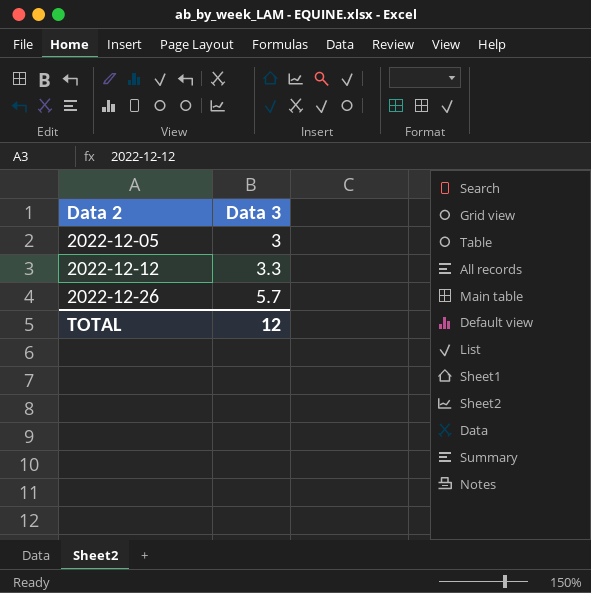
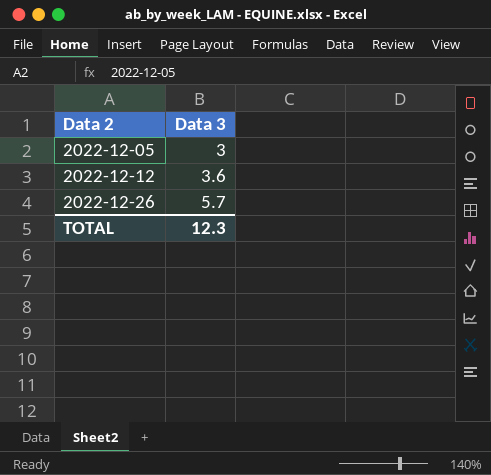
2022-12-12 | Data 3: 3.3 -> 3.6
TOTAL | Data 3: 12 -> 12.3

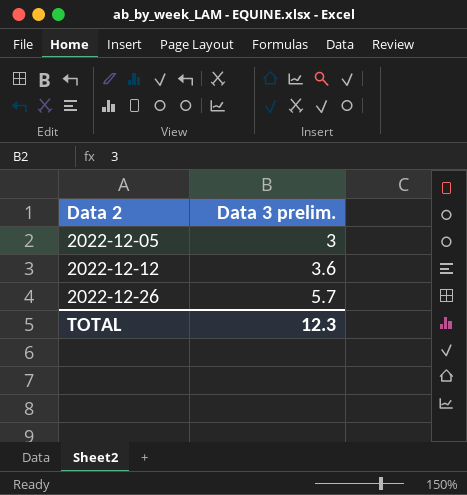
column name: Data 3 -> Data 3 prelim.

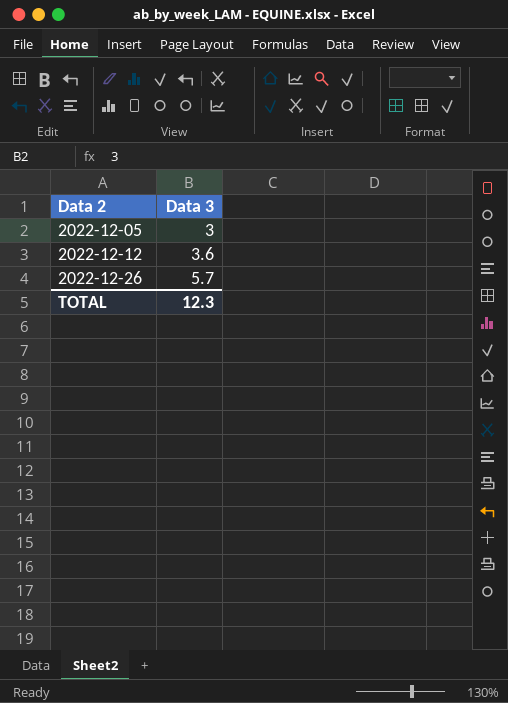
column name: Data 3 prelim. -> Data 3

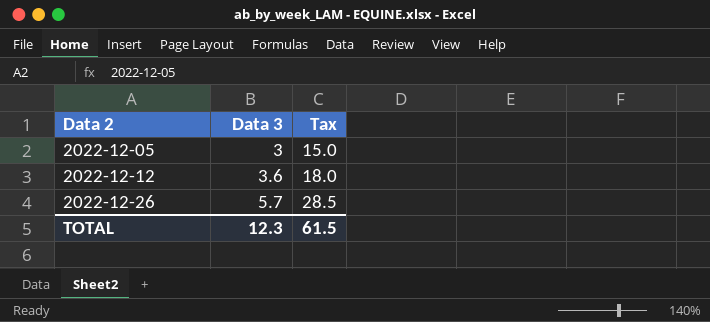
column Tax | formula: none -> [Data 3] * 5

